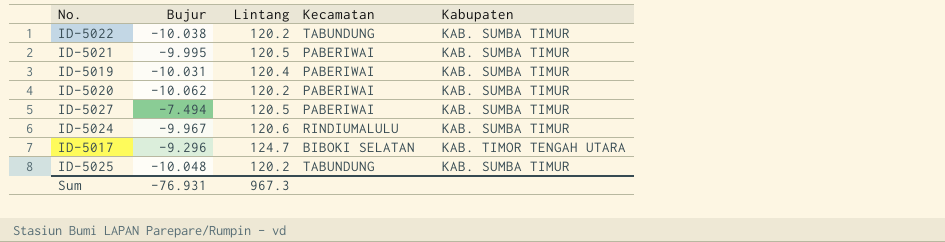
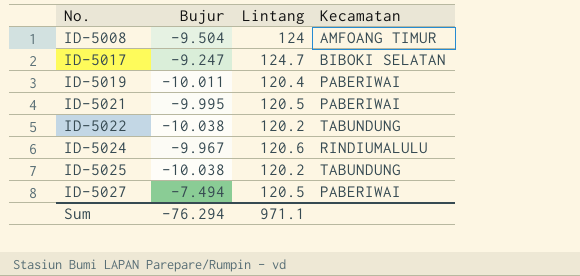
row order: none -> No. ascending
column Kabupaten | position: 5 -> none
row ID-5020: -10.062 | 120.2 | PABERIWAI | KAB. SUMBA TIMUR -> none
row ID-5008: none -> -9.504 | 124 | AMFOANG TIMUR
ID-5017 | Bujur: -9.296 -> -9.247
ID-5019 | Bujur: -10.031 -> -10.011
ID-5025 | Bujur: -10.048 -> -10.038
Sum | Bujur: -76.931 -> -76.294
Sum | Lintang: 967.3 -> 971.1

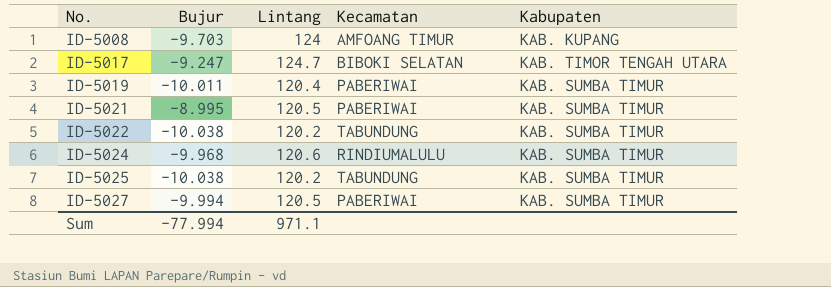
column Kabupaten | position: none -> 5
ID-5008 | Bujur: -9.504 -> -9.703
ID-5021 | Bujur: -9.995 -> -8.995
ID-5024 | Bujur: -9.967 -> -9.968
ID-5027 | Bujur: -7.494 -> -9.994
Sum | Bujur: -76.294 -> -77.994

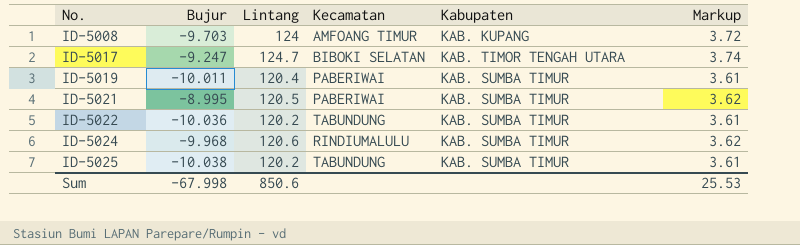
column Markup | formula: none -> [Lintang] * 0.03
row ID-5027: -9.994 | 120.5 | PABERIWAI | KAB. SUMBA TIMUR -> none
ID-5022 | Bujur: -10.038 -> -10.036
Sum | Bujur: -77.994 -> -67.998
Sum | Lintang: 971.1 -> 850.6

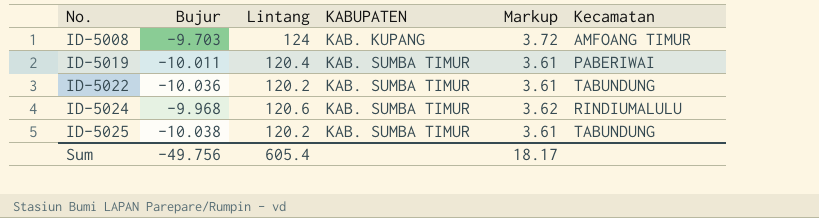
column name: Kabupaten -> KABUPATEN
column Kecamatan | position: 4 -> 6
row ID-5017: -9.247 | 124.7 | BIBOKI SELATAN | KAB. TIMOR TENGAH UTARA | 3.74 -> none
row ID-5021: -8.995 | 120.5 | PABERIWAI | KAB. SUMBA TIMUR | 3.62 -> none
Sum | Bujur: -67.998 -> -49.756
Sum | Lintang: 850.6 -> 605.4
Sum | Markup: 25.53 -> 18.17

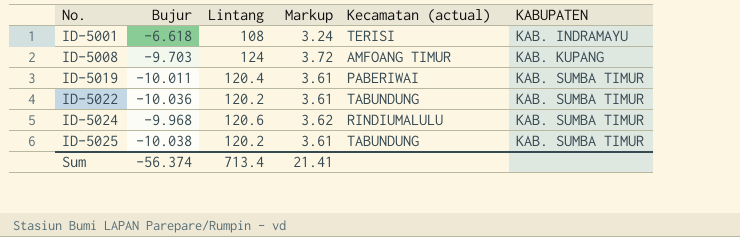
column name: Kecamatan -> Kecamatan (actual)
column KABUPATEN | position: 4 -> 6
row ID-5001: none -> -6.618 | 108 | 3.24 | TERISI | KAB. INDRAMAYU
Sum | Bujur: -49.756 -> -56.374
Sum | Lintang: 605.4 -> 713.4
Sum | Markup: 18.17 -> 21.41

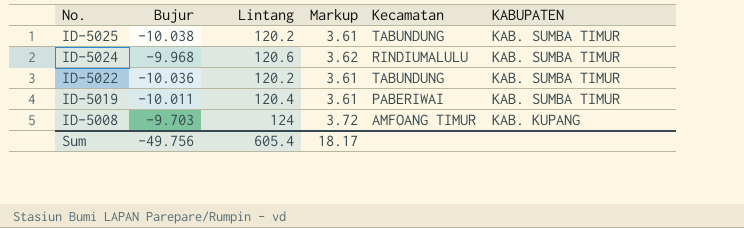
row order: No. ascending -> No. descending
column name: Kecamatan (actual) -> Kecamatan
row ID-5001: -6.618 | 108 | 3.24 | TERISI | KAB. INDRAMAYU -> none
Sum | Bujur: -56.374 -> -49.756
Sum | Lintang: 713.4 -> 605.4
Sum | Markup: 21.41 -> 18.17

